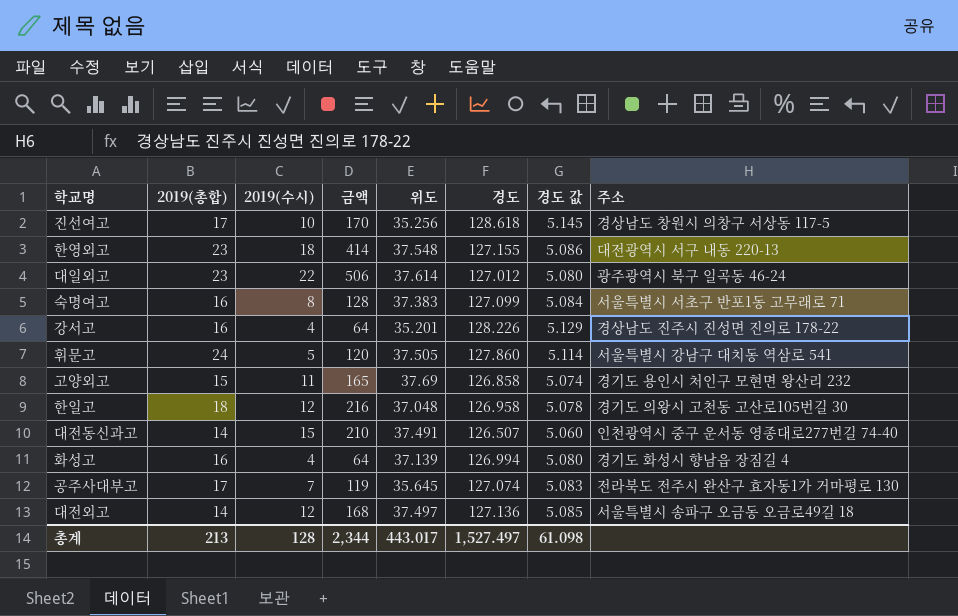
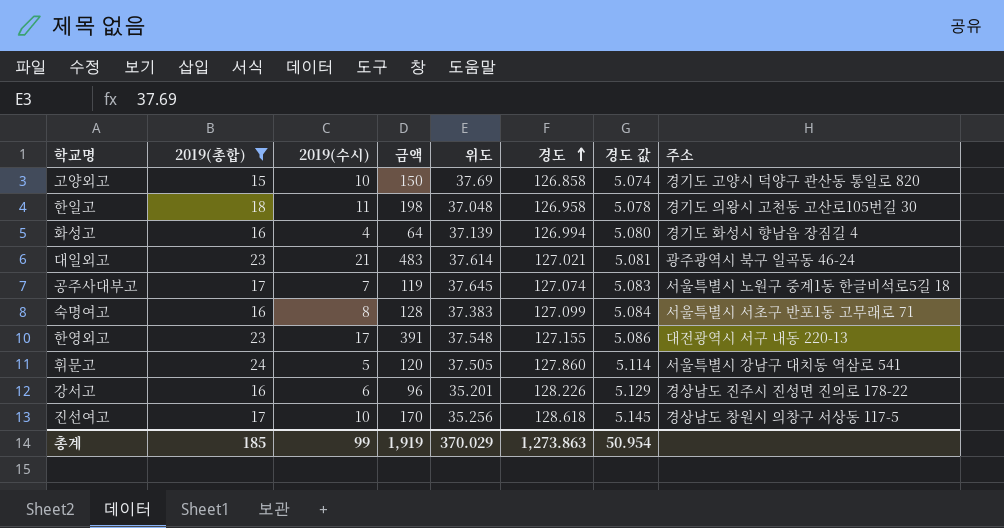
filter: none -> 2019(총합) != 14
row order: none -> 경도 ascending
고양외고 | 2019(수시): 11 -> 10
고양외고 | 금액: 165 -> 150
고양외고 | 주소: 경기도 용인시 처인구 모현면 왕산리 232 -> 경기도 고양시 덕양구 관산동 통일로 820
한일고 | 2019(수시): 12 -> 11
한일고 | 금액: 216 -> 198
대일외고 | 2019(수시): 22 -> 21
대일외고 | 금액: 506 -> 483
대일외고 | 경도: 127.012 -> 127.021
대일외고 | 경도 값: 5.080 -> 5.081
공주사대부고 | 위도: 35.645 -> 37.645
공주사대부고 | 주소: 전라북도 전주시 완산구 효자동1가 거마평로 130 -> 서울특별시 노원구 중계1동 한글비석로5길 18
한영외고 | 2019(수시): 18 -> 17
한영외고 | 금액: 414 -> 391
강서고 | 2019(수시): 4 -> 6
강서고 | 금액: 64 -> 96
총계 | 2019(총합): 213 -> 185
총계 | 2019(수시): 128 -> 99
총계 | 금액: 2,344 -> 1,919
총계 | 위도: 443.017 -> 370.029
총계 | 경도: 1,527.497 -> 1,273.863
총계 | 경도 값: 61.098 -> 50.954

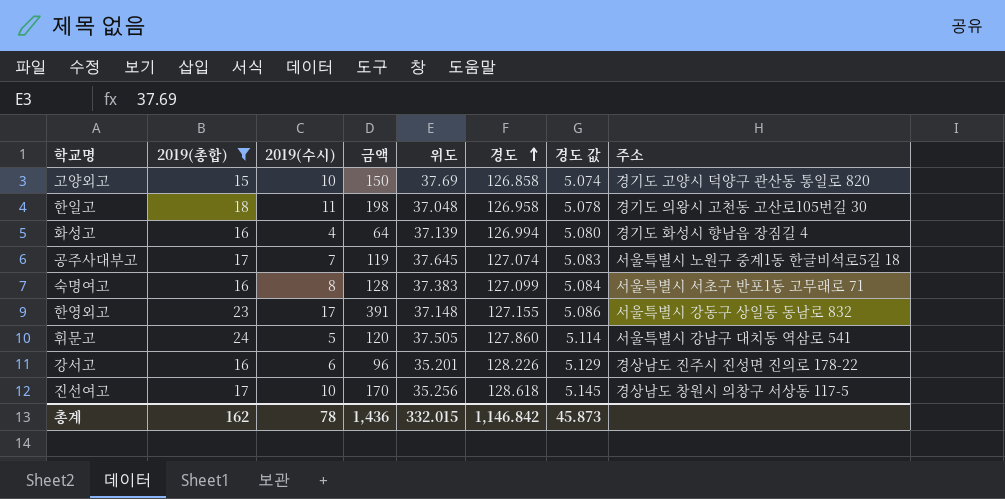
row 대일외고: 23 | 21 | 483 | 37.614 | 127.021 | 5.081 | 광주광역시 북구 일곡동 46-24 -> none
한영외고 | 위도: 37.548 -> 37.148
한영외고 | 주소: 대전광역시 서구 내동 220-13 -> 서울특별시 강동구 상일동 동남로 832
총계 | 2019(총합): 185 -> 162
총계 | 2019(수시): 99 -> 78
총계 | 금액: 1,919 -> 1,436
총계 | 위도: 370.029 -> 332.015
총계 | 경도: 1,273.863 -> 1,146.842
총계 | 경도 값: 50.954 -> 45.873

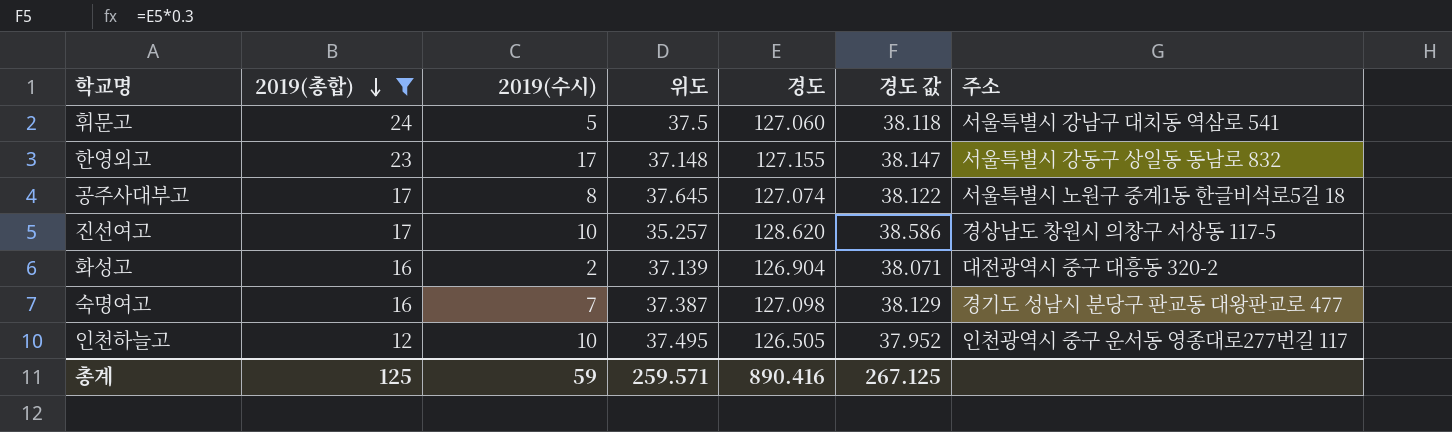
row order: 경도 ascending -> 2019(총합) descending
column 금액 | formula: [2019(총합)] * [2019(수시)] -> none
column 경도 값 | formula: [경도] * 0.04 -> [경도] * 0.3
row 고양외고: 15 | 10 | 150 | 37.69 | 126.858 | 5.074 | 경기도 고양시 덕양구 관산동 통일로 820 -> none
row 한일고: 18 | 11 | 198 | 37.048 | 126.958 | 5.078 | 경기도 의왕시 고천동 고산로105번길 30 -> none
row 강서고: 16 | 6 | 96 | 35.201 | 128.226 | 5.129 | 경상남도 진주시 진성면 진의로 178-22 -> none
휘문고 | 위도: 37.505 -> 37.5
휘문고 | 경도: 127.860 -> 127.060
공주사대부고 | 2019(수시): 7 -> 8
진선여고 | 위도: 35.256 -> 35.257
진선여고 | 경도: 128.618 -> 128.620
화성고 | 2019(수시): 4 -> 2
화성고 | 경도: 126.994 -> 126.904
화성고 | 주소: 경기도 화성시 향남읍 장짐길 4 -> 대전광역시 중구 대흥동 320-2
숙명여고 | 2019(수시): 8 -> 7
숙명여고 | 위도: 37.383 -> 37.387
숙명여고 | 경도: 127.099 -> 127.098
숙명여고 | 주소: 서울특별시 서초구 반포1동 고무래로 71 -> 경기도 성남시 분당구 판교동 대왕판교로 477
row 인천하늘고: none -> 12 | 10 | 37.495 | 126.505 | 37.952 | 인천광역시 중구 운서동 영종대로277번길 117
총계 | 2019(총합): 162 -> 125
총계 | 2019(수시): 78 -> 59
총계 | 위도: 332.015 -> 259.571
총계 | 경도: 1,146.842 -> 890.416
총계 | 경도 값: 45.873 -> 267.125

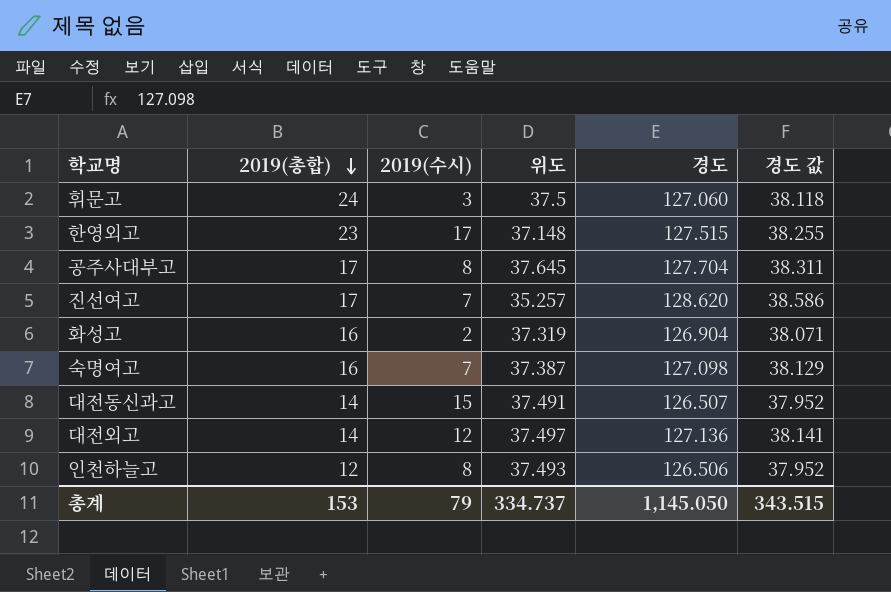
filter: 2019(총합) != 14 -> none
column 주소 | position: 7 -> none
휘문고 | 2019(수시): 5 -> 3
한영외고 | 경도: 127.155 -> 127.515
한영외고 | 경도 값: 38.147 -> 38.255
공주사대부고 | 경도: 127.074 -> 127.704
공주사대부고 | 경도 값: 38.122 -> 38.311
진선여고 | 2019(수시): 10 -> 7
화성고 | 위도: 37.139 -> 37.319
인천하늘고 | 2019(수시): 10 -> 8
인천하늘고 | 위도: 37.495 -> 37.493
인천하늘고 | 경도: 126.505 -> 126.506
총계 | 2019(총합): 125 -> 153
총계 | 2019(수시): 59 -> 79
총계 | 위도: 259.571 -> 334.737
총계 | 경도: 890.416 -> 1,145.050
총계 | 경도 값: 267.125 -> 343.515

